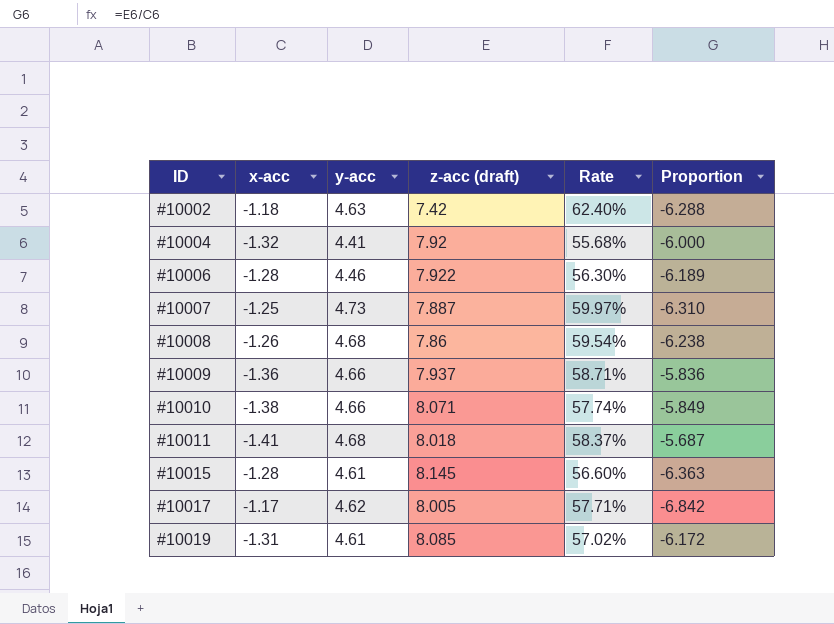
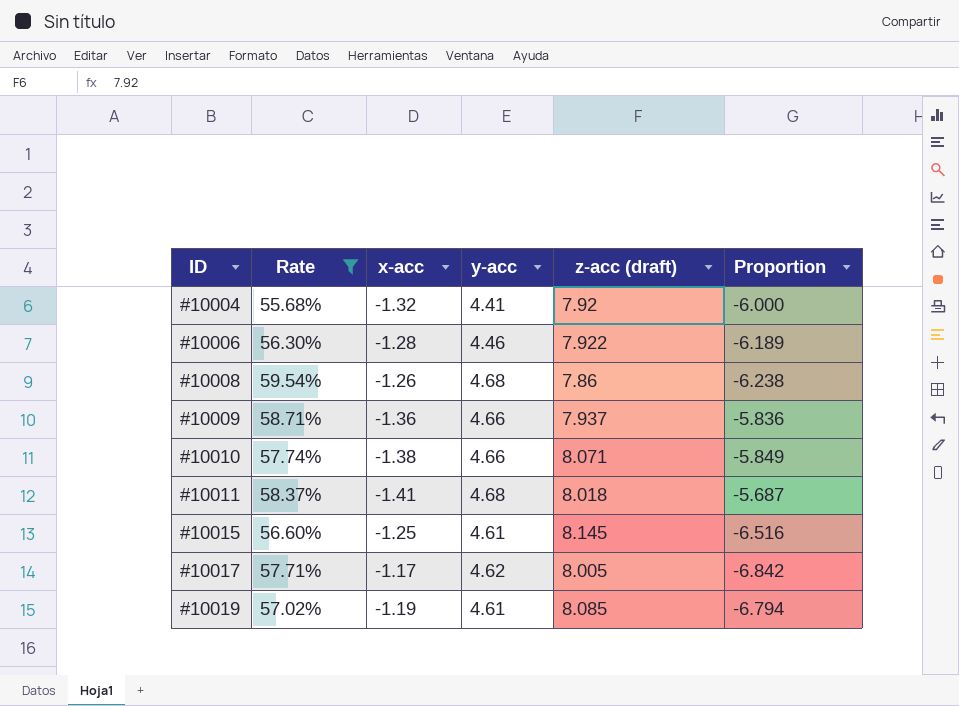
filter: none -> Rate <= 59.54%
column Rate | position: 5 -> 2
#10015 | x-acc: -1.28 -> -1.25
#10015 | Proportion: -6.363 -> -6.516
#10019 | x-acc: -1.31 -> -1.19
#10019 | Proportion: -6.172 -> -6.794

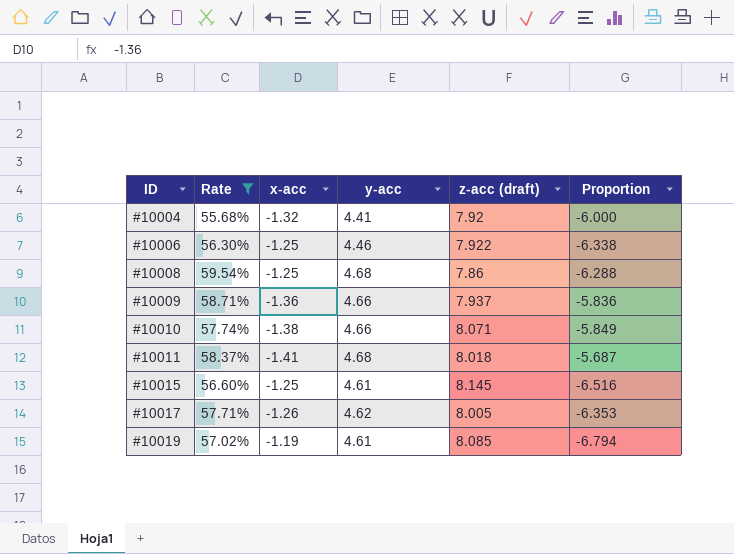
#10006 | x-acc: -1.28 -> -1.25
#10006 | Proportion: -6.189 -> -6.338
#10008 | x-acc: -1.26 -> -1.25
#10008 | Proportion: -6.238 -> -6.288
#10017 | x-acc: -1.17 -> -1.26
#10017 | Proportion: -6.842 -> -6.353

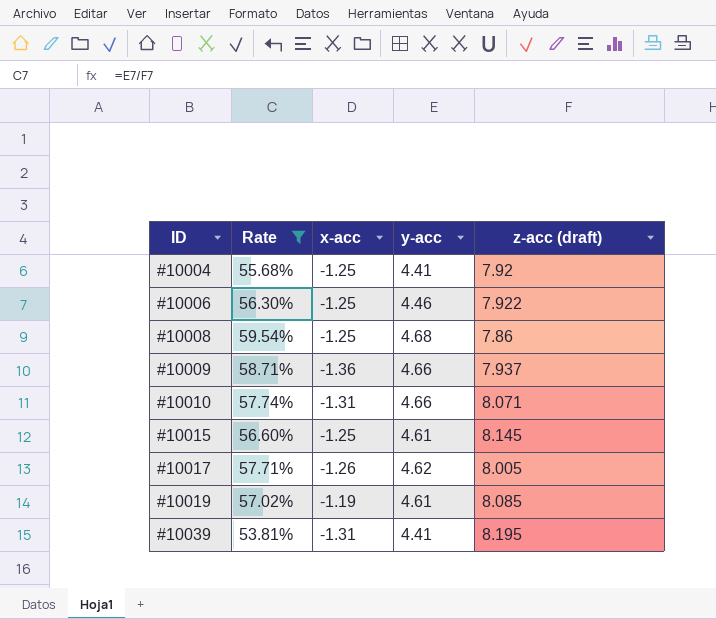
column Proportion | formula: [z-acc (draft)] / [x-acc] -> none
row #10011: 58.37% | -1.41 | 4.68 | 8.018 | -5.687 -> none
#10004 | x-acc: -1.32 -> -1.25
#10010 | x-acc: -1.38 -> -1.31
row #10039: none -> 53.81% | -1.31 | 4.41 | 8.195

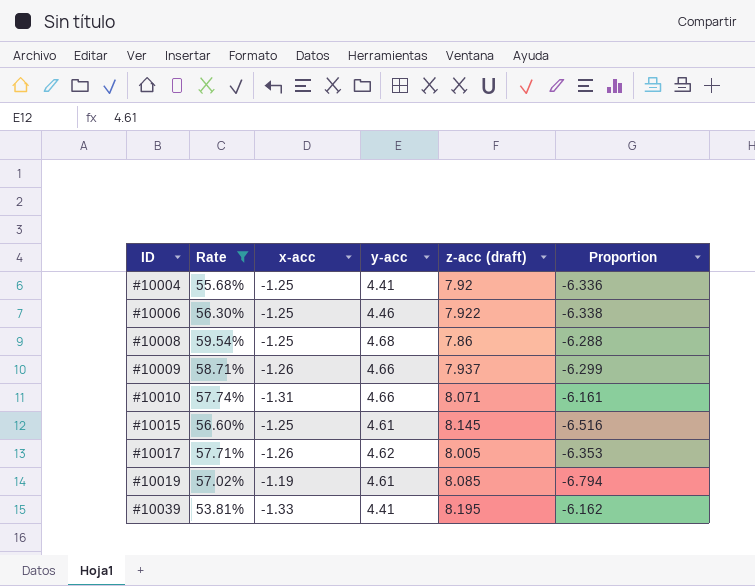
column Proportion | formula: none -> [z-acc (draft)] / [x-acc]
#10009 | x-acc: -1.36 -> -1.26
#10039 | x-acc: -1.31 -> -1.33

